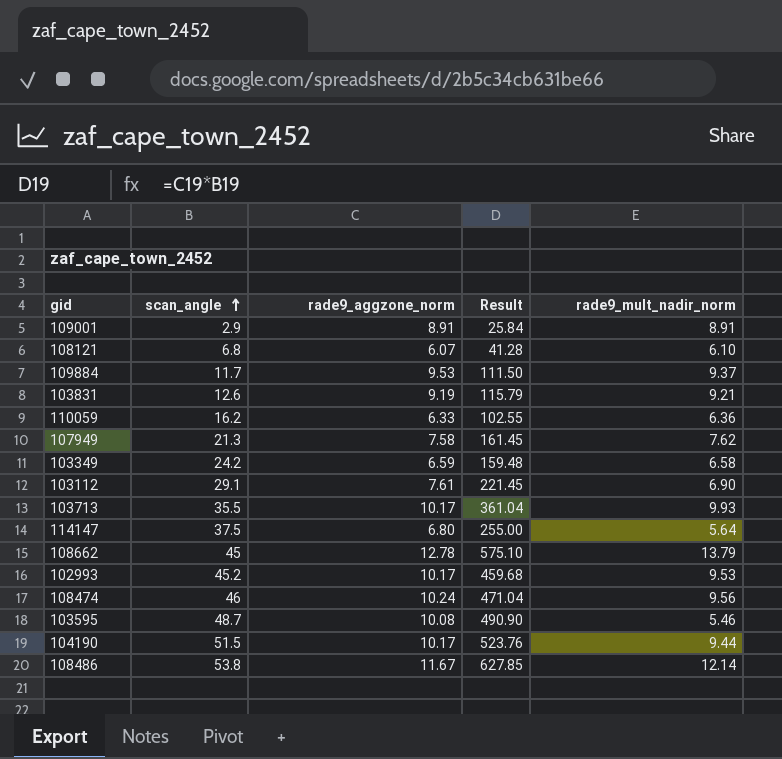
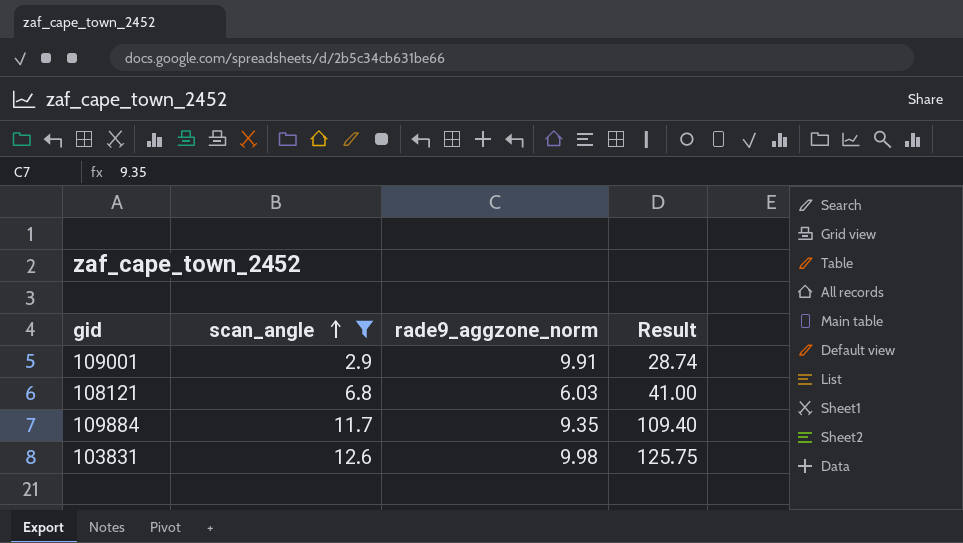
filter: none -> scan_angle <= 12.6
column rade9_mult_nadir_norm | position: 5 -> none
109001 | rade9_aggzone_norm: 8.91 -> 9.91
109001 | Result: 25.84 -> 28.74
108121 | rade9_aggzone_norm: 6.07 -> 6.03
108121 | Result: 41.28 -> 41.00
109884 | rade9_aggzone_norm: 9.53 -> 9.35
109884 | Result: 111.50 -> 109.40
103831 | rade9_aggzone_norm: 9.19 -> 9.98
103831 | Result: 115.79 -> 125.75

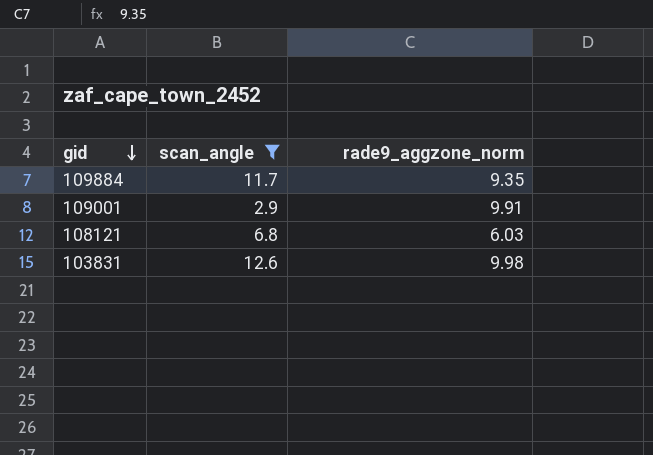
row order: scan_angle ascending -> gid descending
column Result | formula: [scan_angle] * [rade9_aggzone_norm] -> none

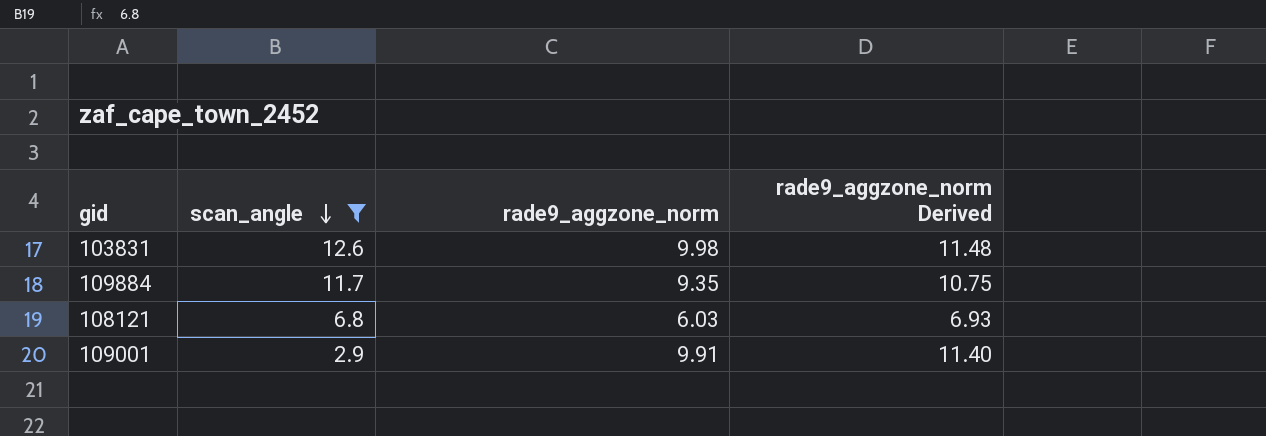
row order: gid descending -> scan_angle descending
column rade9_aggzone_norm Derived | formula: none -> [rade9_aggzone_norm] * 1.15

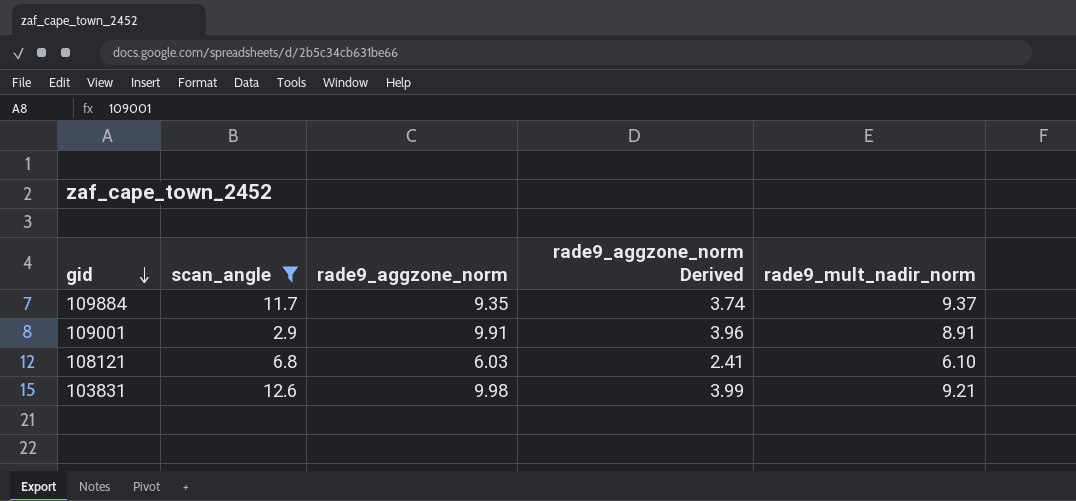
row order: scan_angle descending -> gid descending
column rade9_aggzone_norm Derived | formula: [rade9_aggzone_norm] * 1.15 -> [rade9_aggzone_norm] * 0.4
column rade9_mult_nadir_norm | position: none -> 5

